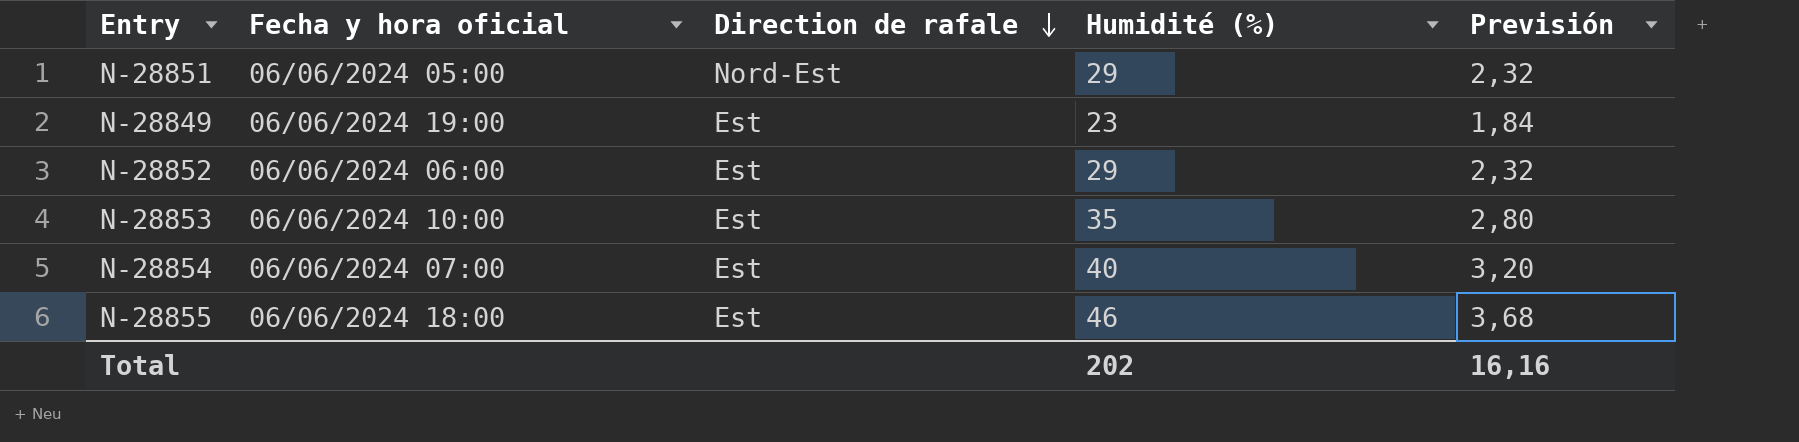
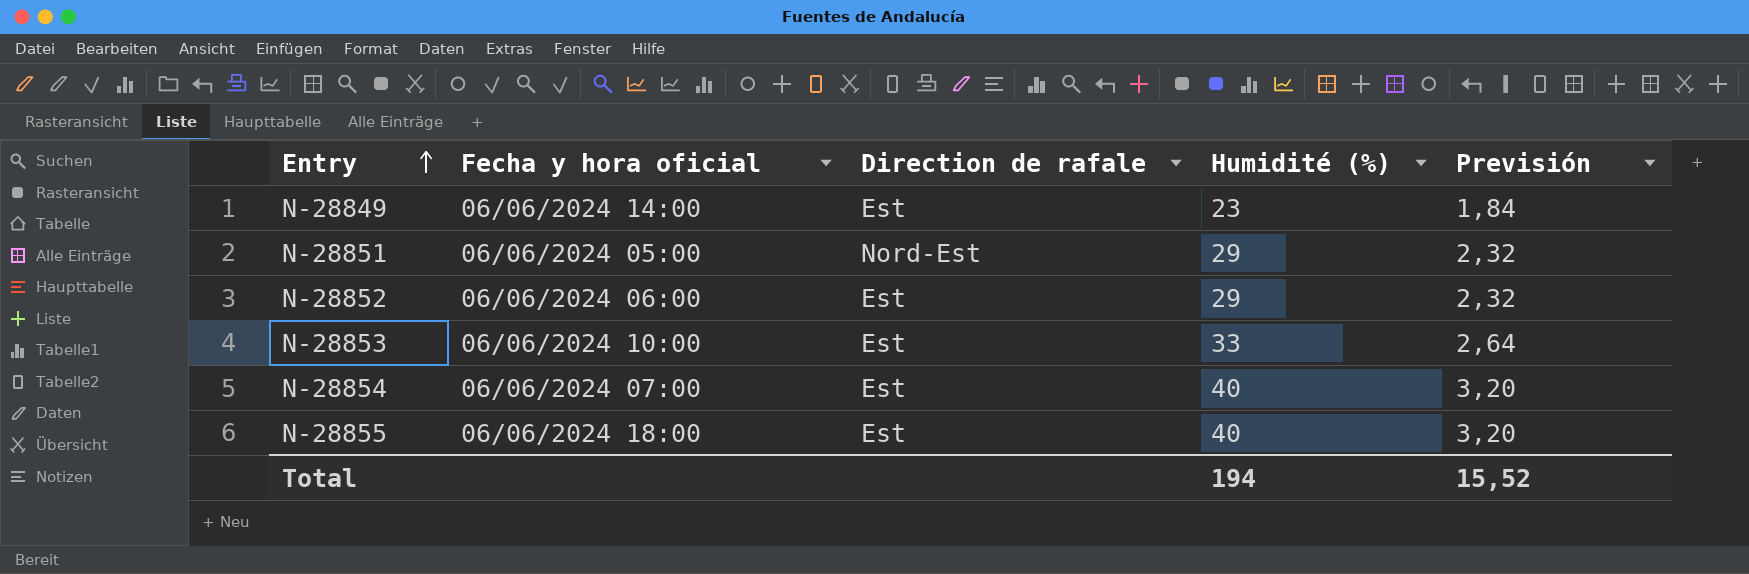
row order: Direction de rafale descending -> Entry ascending
N-28849 | Fecha y hora oficial: 06/06/2024 19:00 -> 06/06/2024 14:00
N-28853 | Humidité (%): 35 -> 33
N-28853 | Previsión: 2,80 -> 2,64
N-28855 | Humidité (%): 46 -> 40
N-28855 | Previsión: 3,68 -> 3,20
Total | Humidité (%): 202 -> 194
Total | Previsión: 16,16 -> 15,52

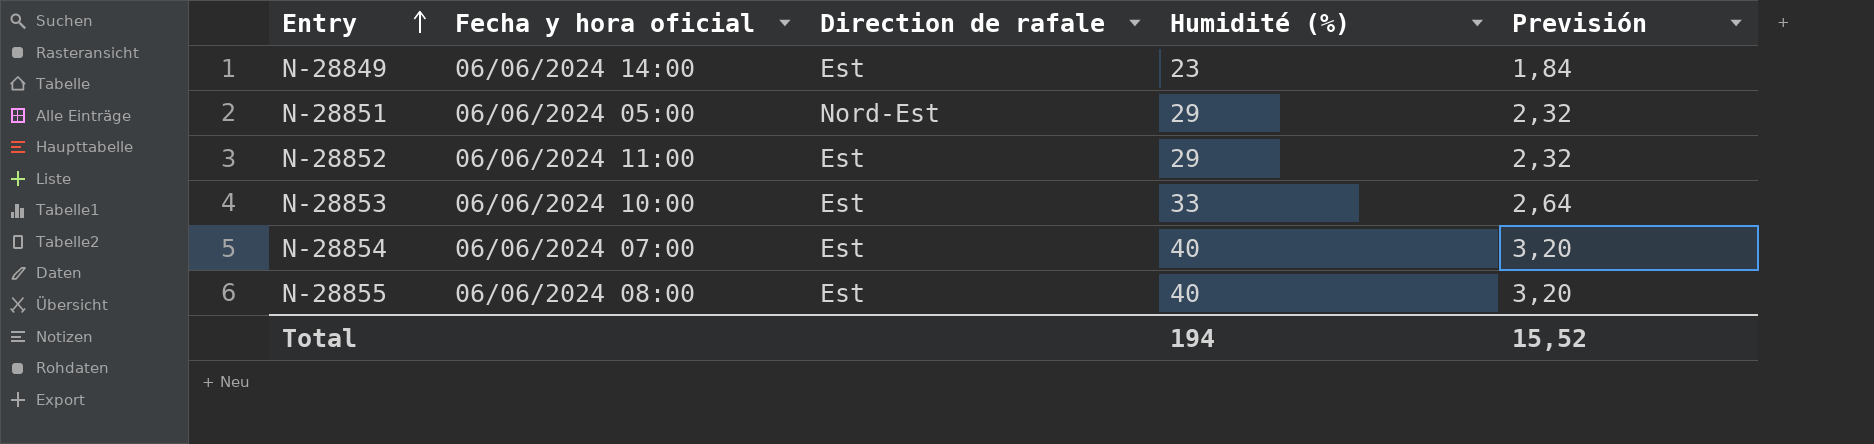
N-28852 | Fecha y hora oficial: 06/06/2024 06:00 -> 06/06/2024 11:00
N-28855 | Fecha y hora oficial: 06/06/2024 18:00 -> 06/06/2024 08:00

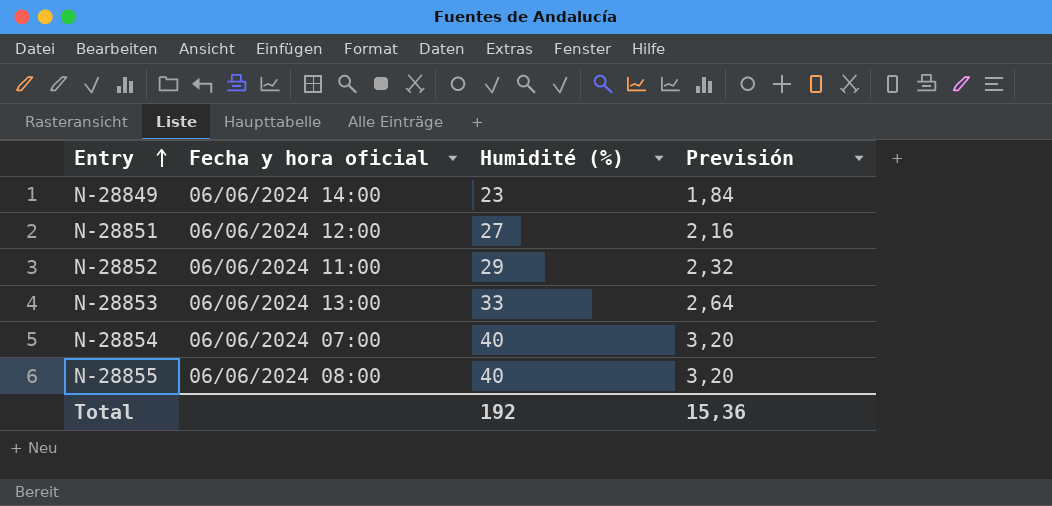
column Direction de rafale | position: 3 -> none
N-28851 | Fecha y hora oficial: 06/06/2024 05:00 -> 06/06/2024 12:00
N-28851 | Humidité (%): 29 -> 27
N-28851 | Previsión: 2,32 -> 2,16
N-28853 | Fecha y hora oficial: 06/06/2024 10:00 -> 06/06/2024 13:00
Total | Humidité (%): 194 -> 192
Total | Previsión: 15,52 -> 15,36

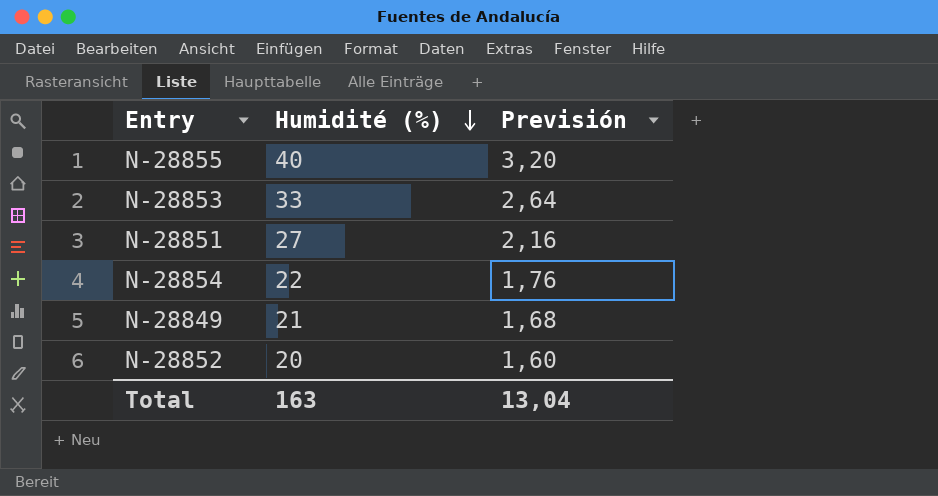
row order: Entry ascending -> Humidité (%) descending
column Fecha y hora oficial | position: 2 -> none
N-28854 | Humidité (%): 40 -> 22
N-28854 | Previsión: 3,20 -> 1,76
N-28849 | Humidité (%): 23 -> 21
N-28849 | Previsión: 1,84 -> 1,68
N-28852 | Humidité (%): 29 -> 20
N-28852 | Previsión: 2,32 -> 1,60
Total | Humidité (%): 192 -> 163
Total | Previsión: 15,36 -> 13,04

